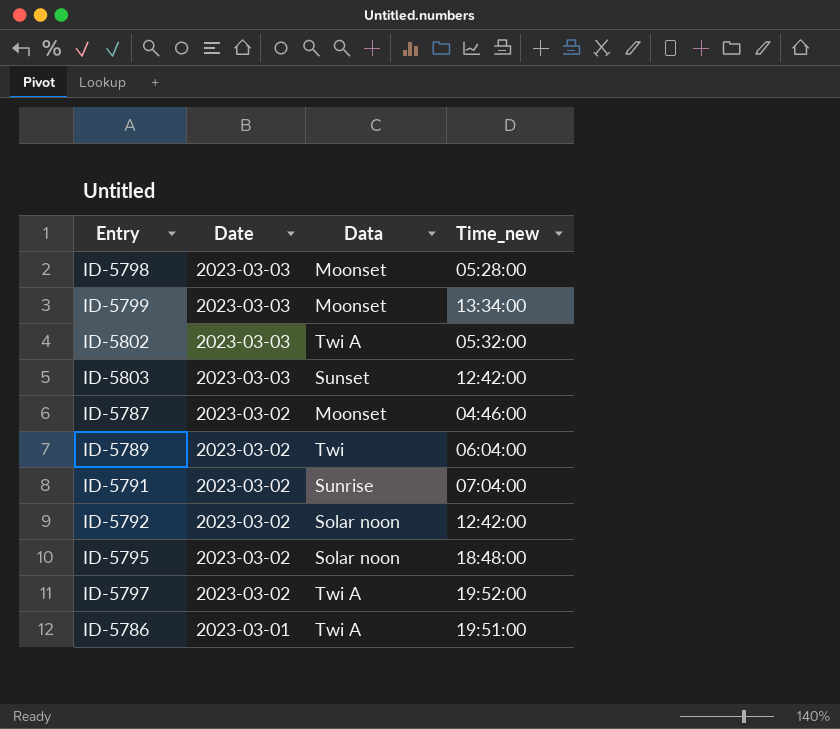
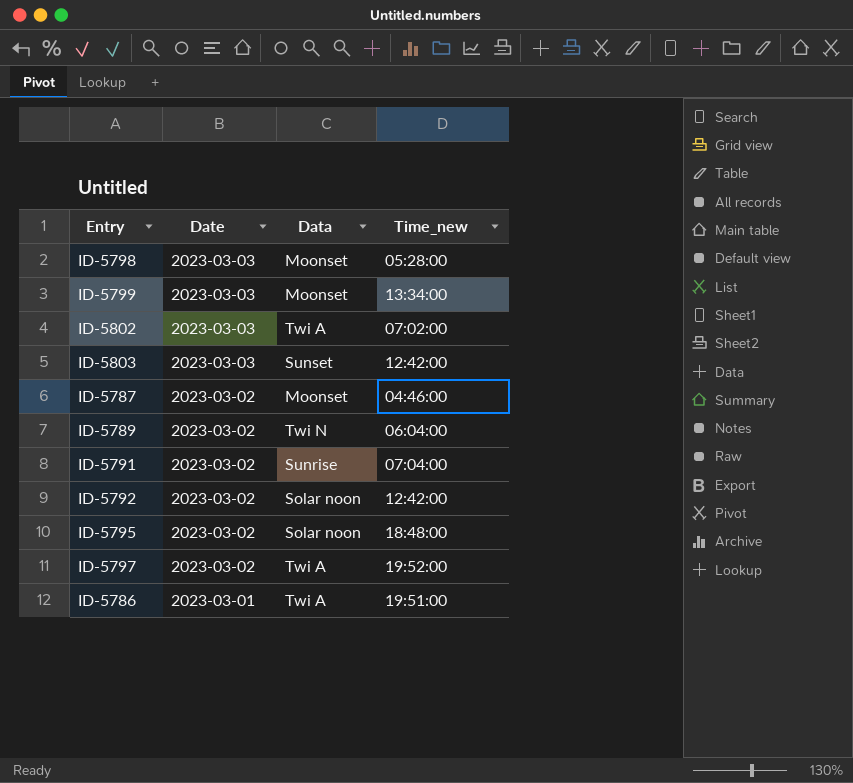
ID-5802 | Time_new: 05:32:00 -> 07:02:00
ID-5789 | Data: Twi -> Twi N

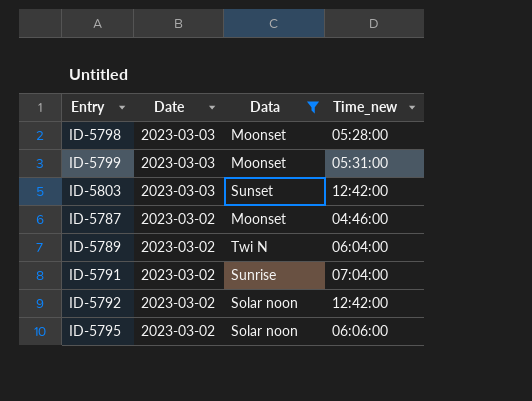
filter: none -> Data != Twi A
ID-5799 | Time_new: 13:34:00 -> 05:31:00
ID-5795 | Time_new: 18:48:00 -> 06:06:00

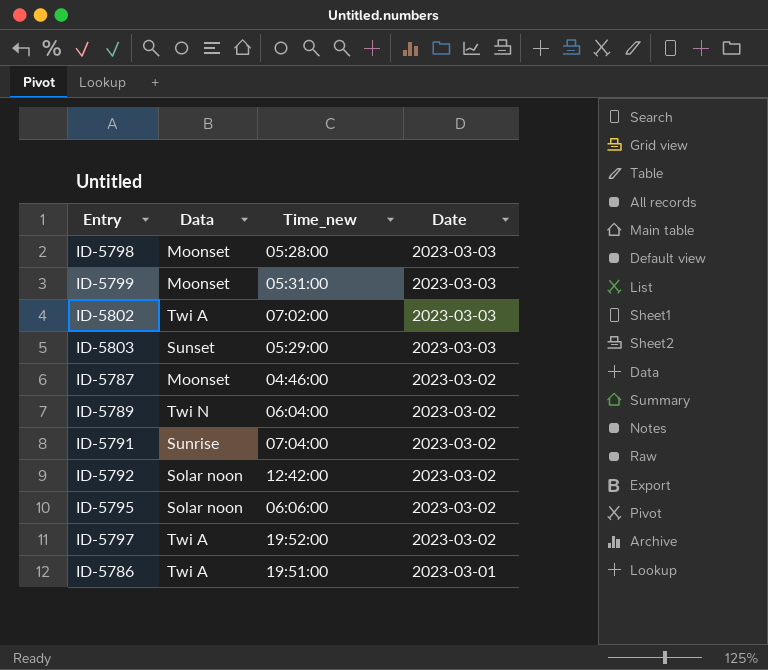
filter: Data != Twi A -> none
column Date | position: 2 -> 4
ID-5803 | Time_new: 12:42:00 -> 05:29:00

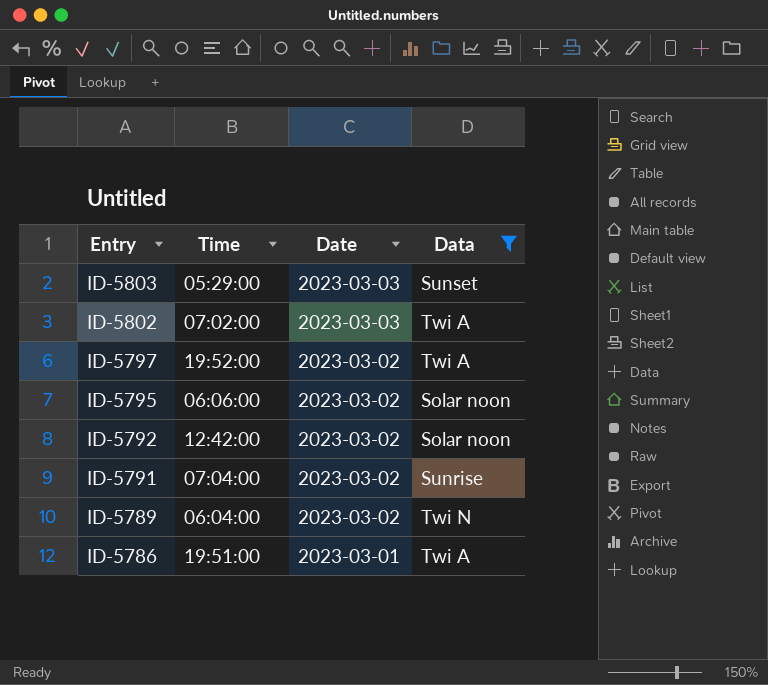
filter: none -> Data != Moonset
row order: Date descending -> Entry descending
column name: Time_new -> Time
column Data | position: 2 -> 4

